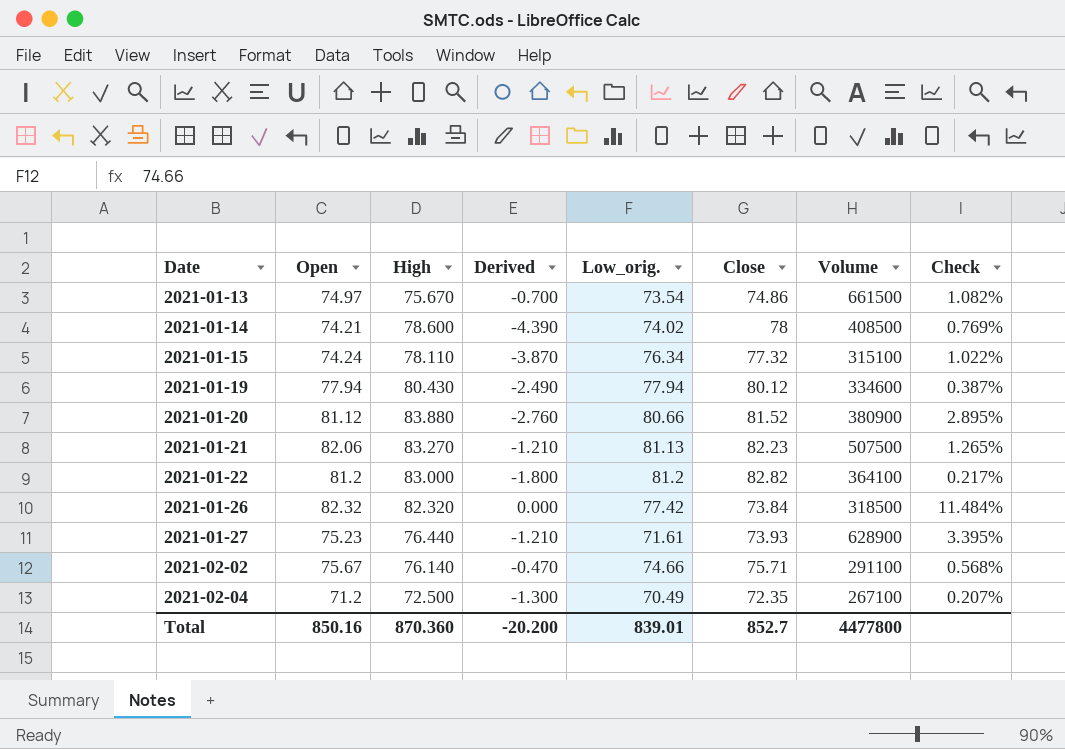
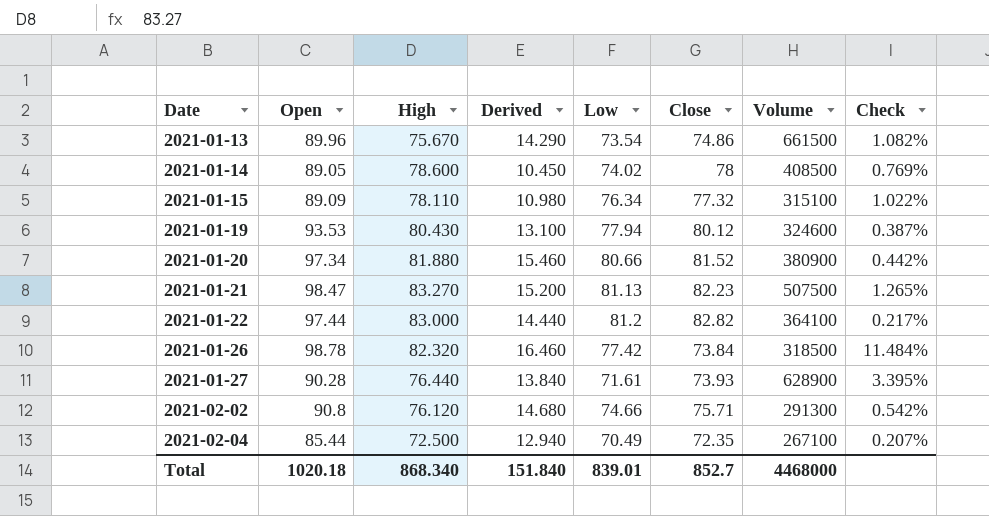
column name: Low_orig. -> Low
2021-01-13 | Open: 74.97 -> 89.96
2021-01-13 | Derived: -0.700 -> 14.290
2021-01-14 | Open: 74.21 -> 89.05
2021-01-14 | Derived: -4.390 -> 10.450
2021-01-15 | Open: 74.24 -> 89.09
2021-01-15 | Derived: -3.870 -> 10.980
2021-01-19 | Open: 77.94 -> 93.53
2021-01-19 | Derived: -2.490 -> 13.100
2021-01-19 | Volume: 334600 -> 324600
2021-01-20 | Open: 81.12 -> 97.34
2021-01-20 | High: 83.880 -> 81.880
2021-01-20 | Derived: -2.760 -> 15.460
2021-01-20 | Check: 2.895% -> 0.442%
2021-01-21 | Open: 82.06 -> 98.47
2021-01-21 | Derived: -1.210 -> 15.200
2021-01-22 | Open: 81.2 -> 97.44
2021-01-22 | Derived: -1.800 -> 14.440
2021-01-26 | Open: 82.32 -> 98.78
2021-01-26 | Derived: 0.000 -> 16.460
2021-01-27 | Open: 75.23 -> 90.28
2021-01-27 | Derived: -1.210 -> 13.840
2021-02-02 | Open: 75.67 -> 90.8
2021-02-02 | High: 76.140 -> 76.120
2021-02-02 | Derived: -0.470 -> 14.680
2021-02-02 | Volume: 291100 -> 291300
2021-02-02 | Check: 0.568% -> 0.542%
2021-02-04 | Open: 71.2 -> 85.44
2021-02-04 | Derived: -1.300 -> 12.940
Total | Open: 850.16 -> 1020.18
Total | High: 870.360 -> 868.340
Total | Derived: -20.200 -> 151.840
Total | Volume: 4477800 -> 4468000

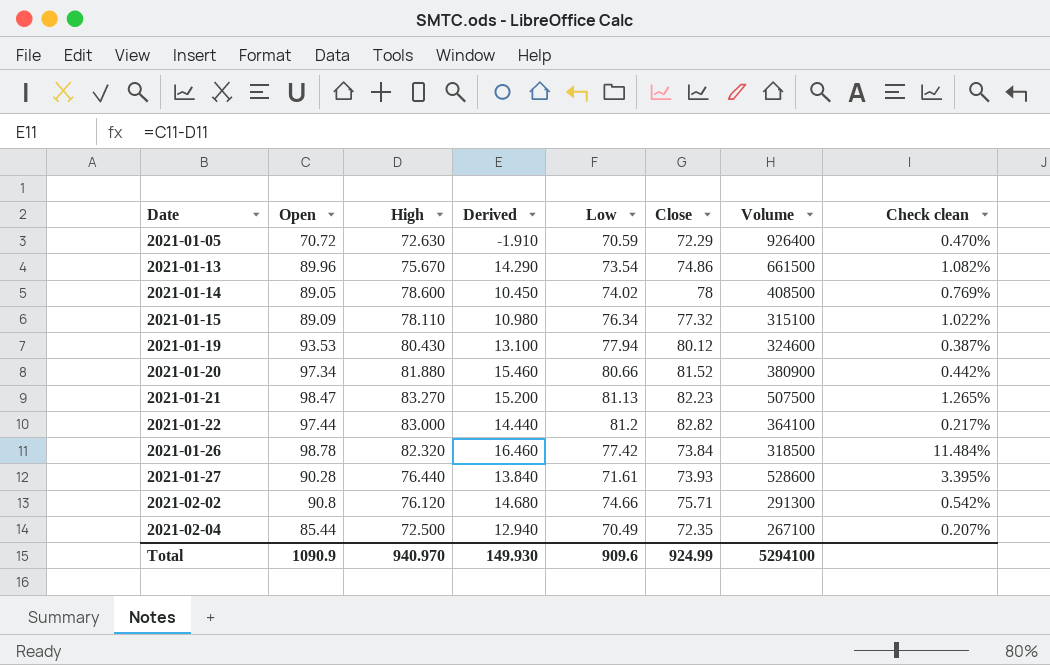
column name: Check -> Check clean
row 2021-01-05: none -> 70.72 | 72.630 | -1.910 | 70.59 | 72.29 | 926400 | 0.470%
2021-01-27 | Volume: 628900 -> 528600
Total | Open: 1020.18 -> 1090.9
Total | High: 868.340 -> 940.970
Total | Derived: 151.840 -> 149.930
Total | Low: 839.01 -> 909.6
Total | Close: 852.7 -> 924.99
Total | Volume: 4468000 -> 5294100

